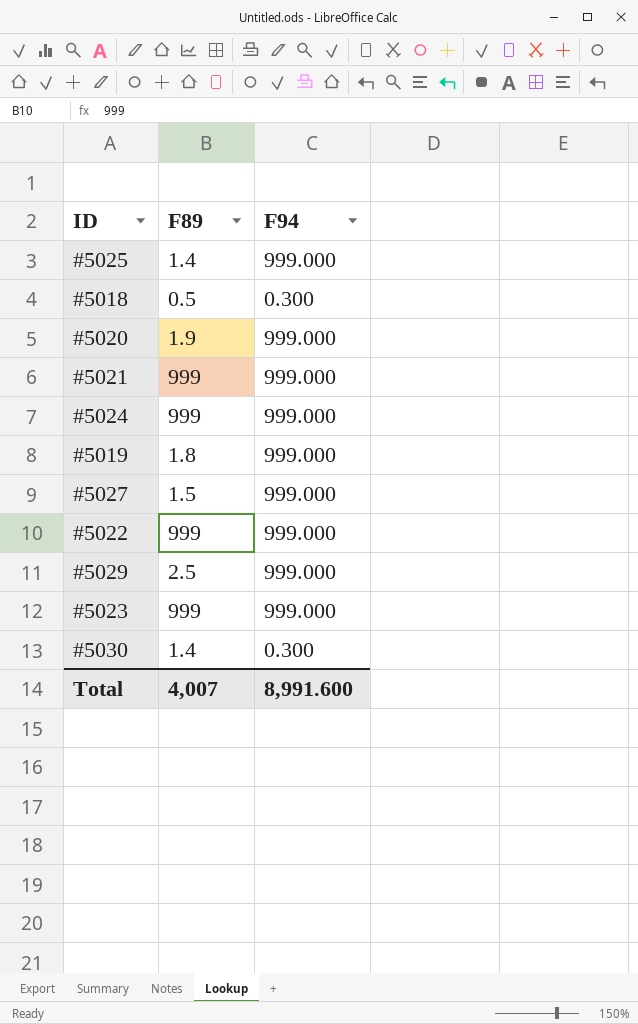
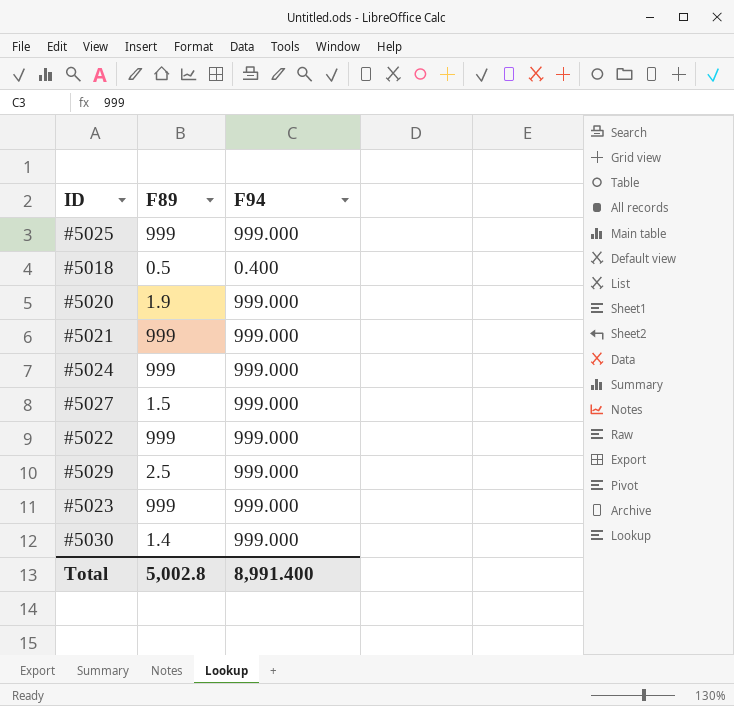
row #5019: 1.8 | 999.000 -> none
#5025 | F89: 1.4 -> 999
#5018 | F94: 0.300 -> 0.400
#5030 | F94: 0.300 -> 999.000
Total | F89: 4,007 -> 5,002.8
Total | F94: 8,991.600 -> 8,991.400

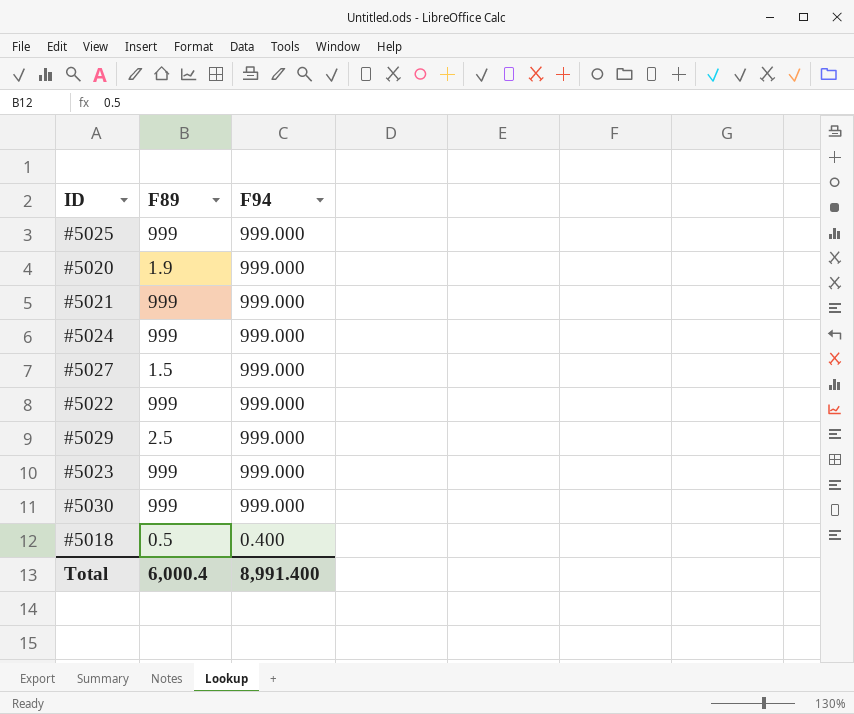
row order: none -> F94 descending
#5030 | F89: 1.4 -> 999
Total | F89: 5,002.8 -> 6,000.4

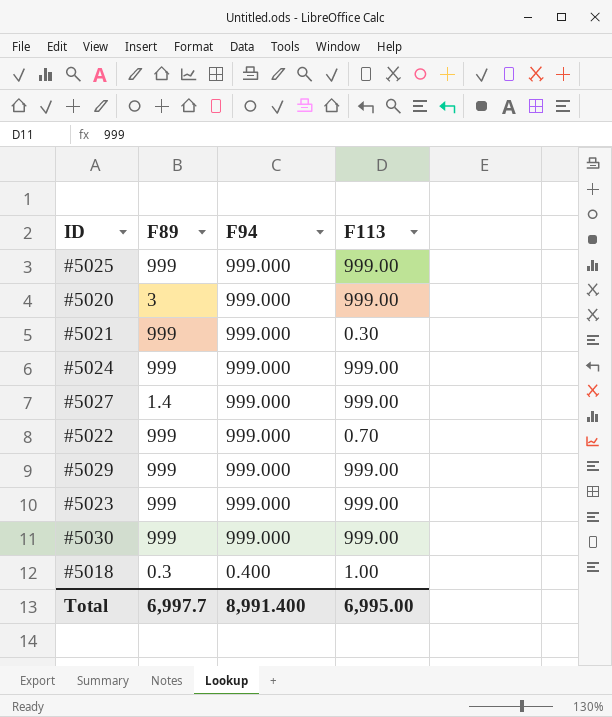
column F113 | position: none -> 4
#5020 | F89: 1.9 -> 3
#5027 | F89: 1.5 -> 1.4
#5029 | F89: 2.5 -> 999
#5018 | F89: 0.5 -> 0.3
Total | F89: 6,000.4 -> 6,997.7

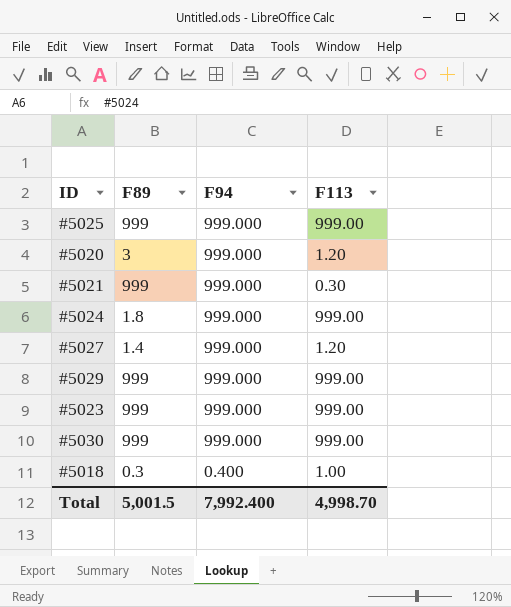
row #5022: 999 | 999.000 | 0.70 -> none
#5020 | F113: 999.00 -> 1.20
#5024 | F89: 999 -> 1.8
#5027 | F113: 999.00 -> 1.20
Total | F89: 6,997.7 -> 5,001.5
Total | F94: 8,991.400 -> 7,992.400
Total | F113: 6,995.00 -> 4,998.70

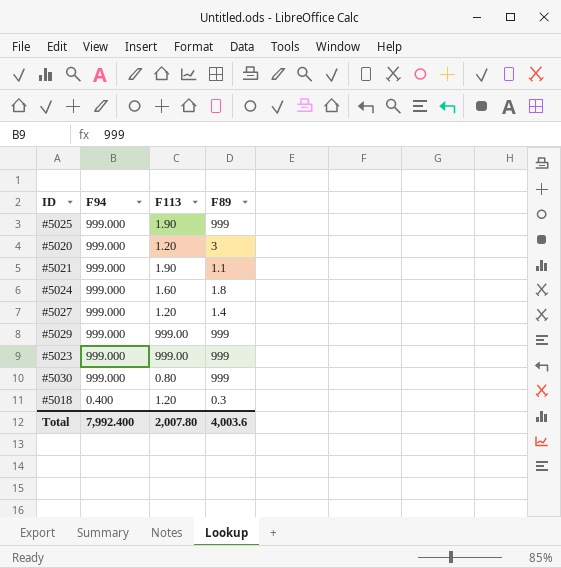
column F89 | position: 2 -> 4
#5025 | F113: 999.00 -> 1.90
#5021 | F113: 0.30 -> 1.90
#5021 | F89: 999 -> 1.1
#5024 | F113: 999.00 -> 1.60
#5030 | F113: 999.00 -> 0.80
#5018 | F113: 1.00 -> 1.20
Total | F113: 4,998.70 -> 2,007.80
Total | F89: 5,001.5 -> 4,003.6

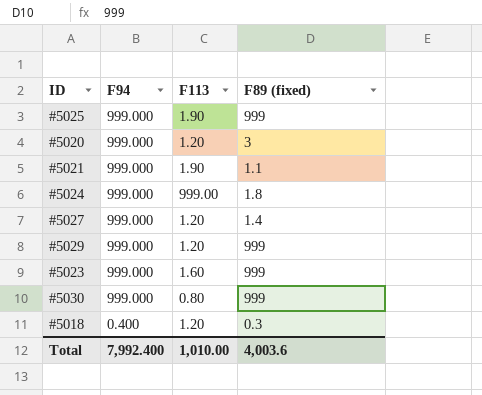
column name: F89 -> F89 (fixed)
#5024 | F113: 1.60 -> 999.00
#5029 | F113: 999.00 -> 1.20
#5023 | F113: 999.00 -> 1.60
Total | F113: 2,007.80 -> 1,010.00

